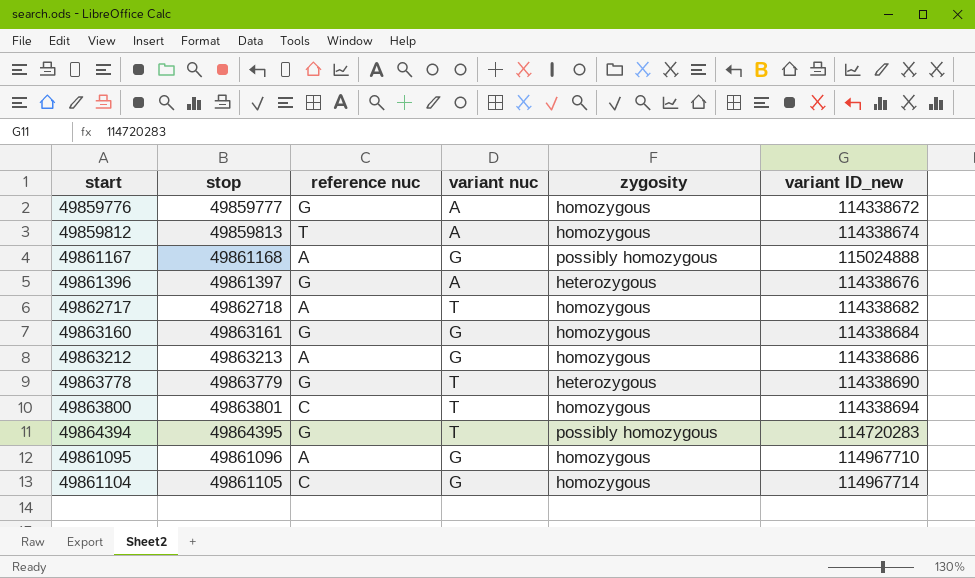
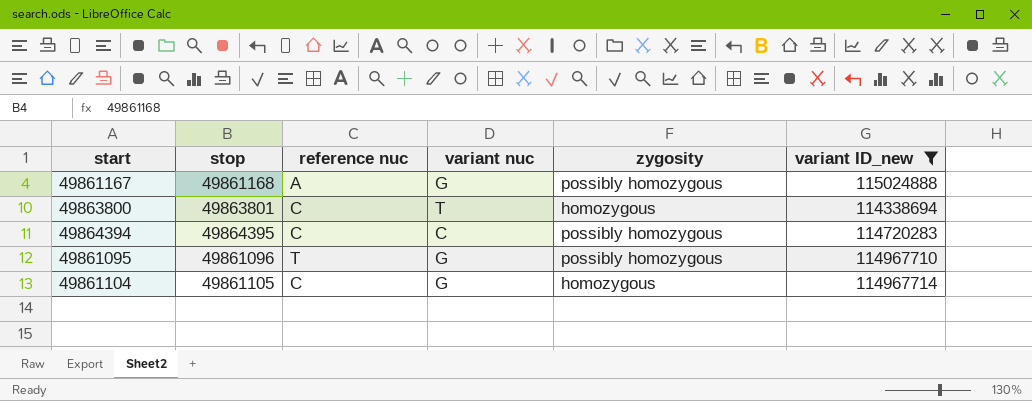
filter: none -> variant ID_new >= 114338694
49864394 | reference nuc: G -> C
49864394 | variant nuc: T -> C
49861095 | reference nuc: A -> T
49861095 | zygosity: homozygous -> possibly homozygous

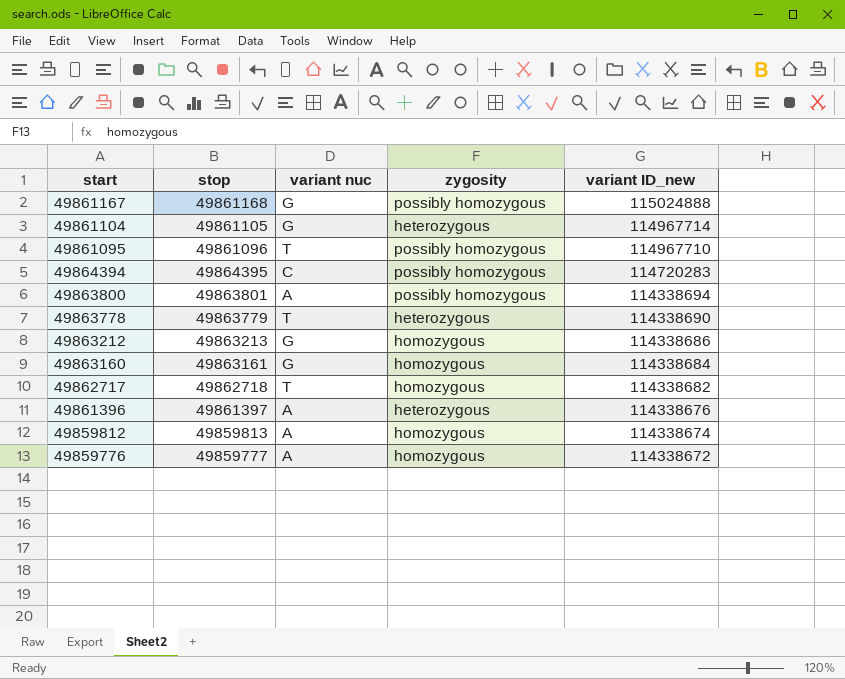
filter: variant ID_new >= 114338694 -> none
row order: none -> variant ID_new descending
column reference nuc | position: 3 -> none
49861104 | zygosity: homozygous -> heterozygous
49861095 | variant nuc: G -> T
49863800 | variant nuc: T -> A
49863800 | zygosity: homozygous -> possibly homozygous

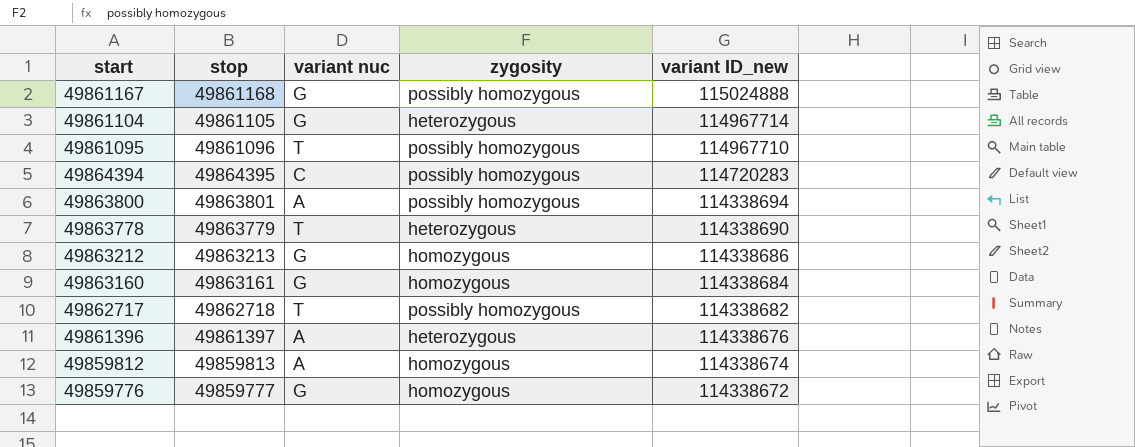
49862717 | zygosity: homozygous -> possibly homozygous
49859776 | variant nuc: A -> G

